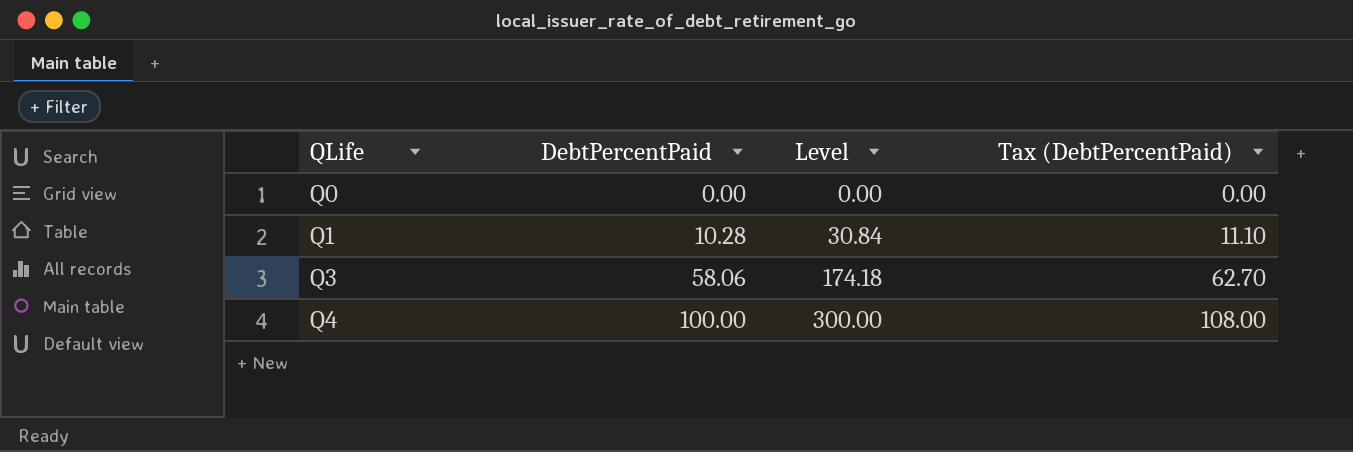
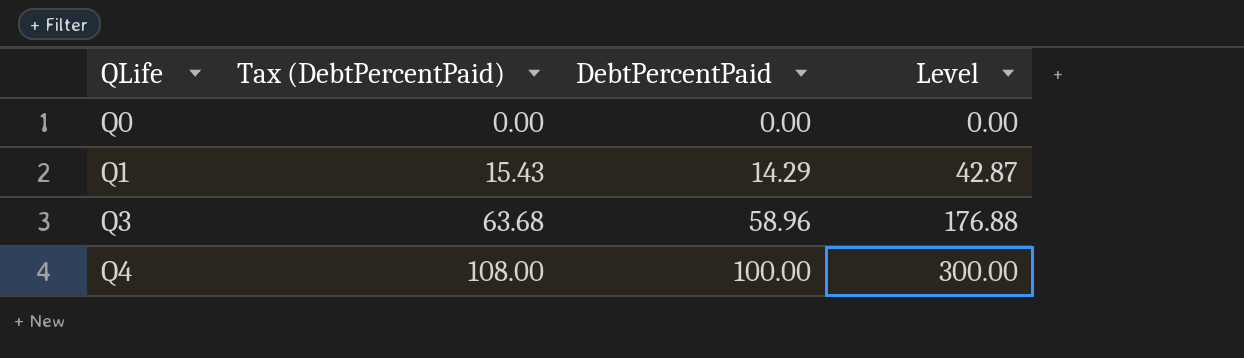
column Tax (DebtPercentPaid) | position: 4 -> 2
Q1 | Tax (DebtPercentPaid): 11.10 -> 15.43
Q1 | DebtPercentPaid: 10.28 -> 14.29
Q1 | Level: 30.84 -> 42.87
Q3 | Tax (DebtPercentPaid): 62.70 -> 63.68
Q3 | DebtPercentPaid: 58.06 -> 58.96
Q3 | Level: 174.18 -> 176.88

